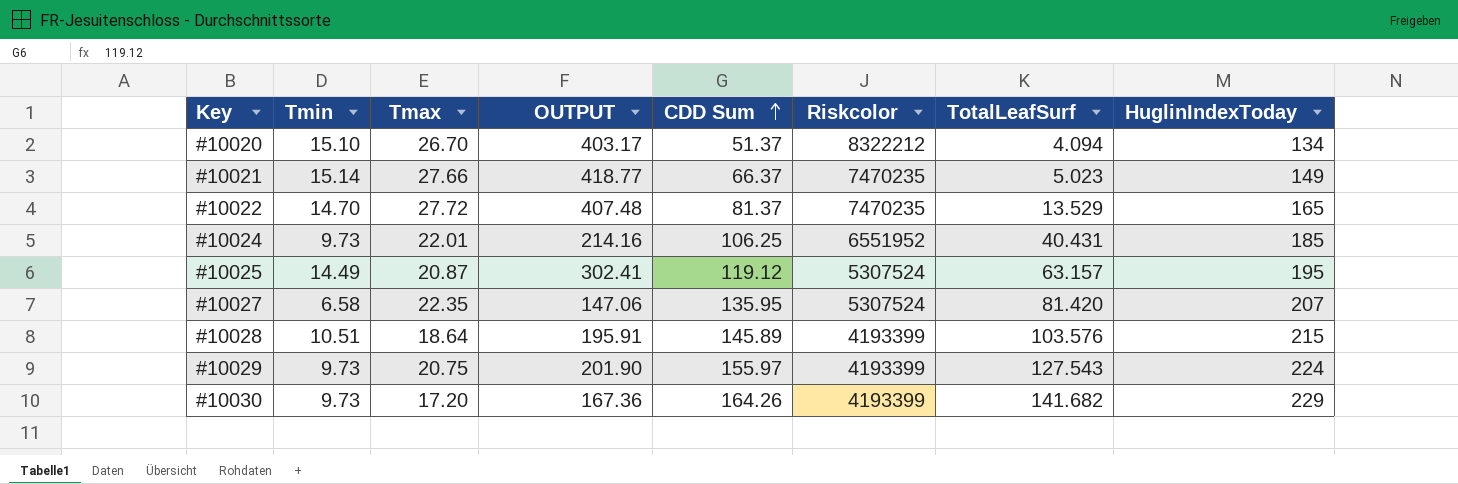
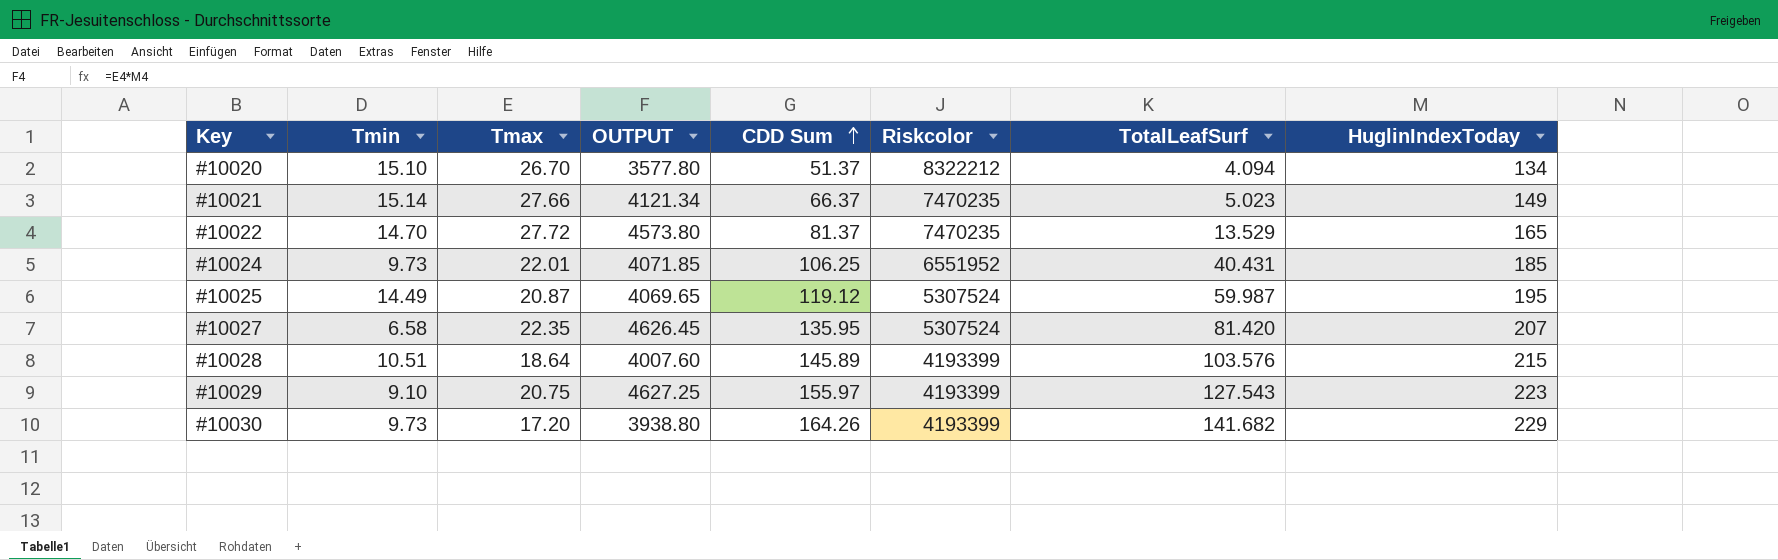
column OUTPUT | formula: [Tmin] * [Tmax] -> [Tmax] * [HuglinIndexToday]
#10025 | TotalLeafSurf: 63.157 -> 59.987
#10029 | Tmin: 9.73 -> 9.10
#10029 | HuglinIndexToday: 224 -> 223

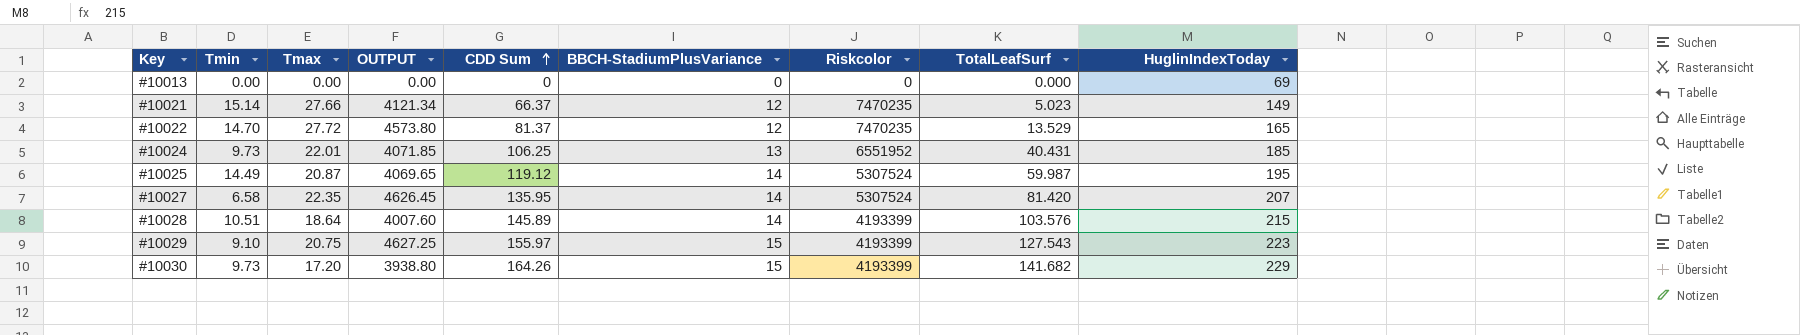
column BBCH-StadiumPlusVariance | position: none -> 6
row #10020: 15.10 | 26.70 | 3577.80 | 51.37 | 8322212 | 4.094 | 134 -> none
row #10013: none -> 0.00 | 0.00 | 0.00 | 0 | 0 | 0 | 0.000 | 69

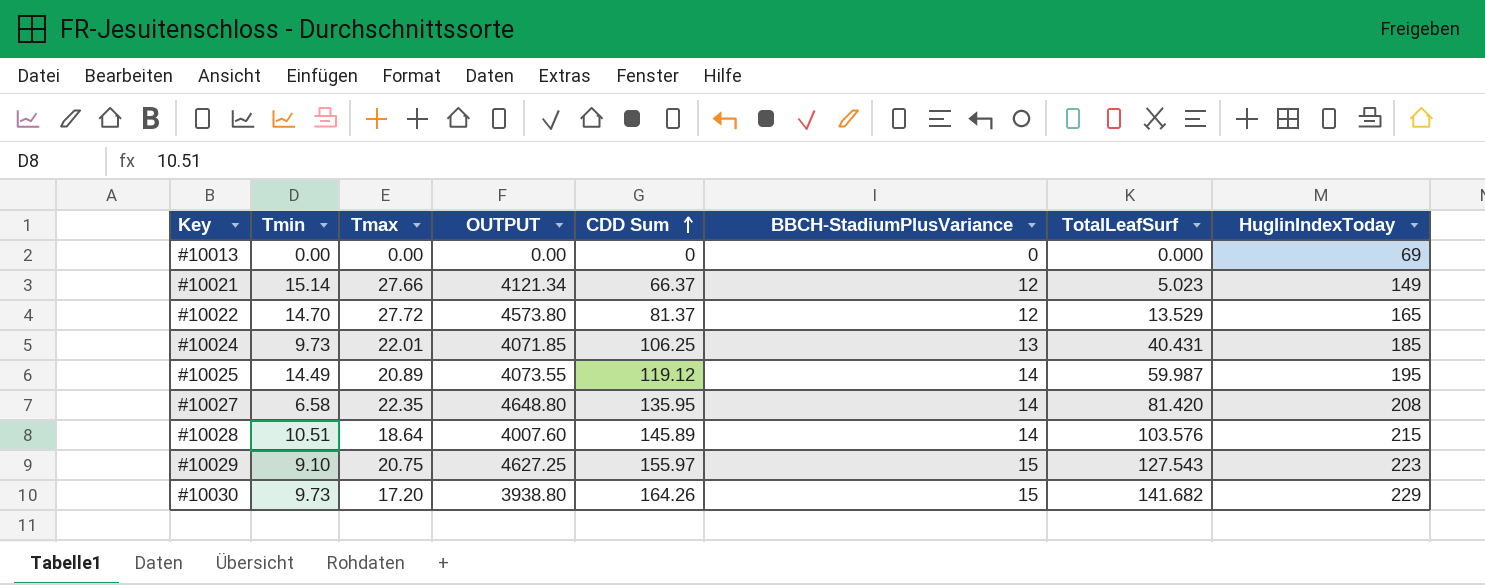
column Riskcolor | position: 7 -> none
#10025 | Tmax: 20.87 -> 20.89
#10025 | OUTPUT: 4069.65 -> 4073.55
#10027 | OUTPUT: 4626.45 -> 4648.80
#10027 | HuglinIndexToday: 207 -> 208

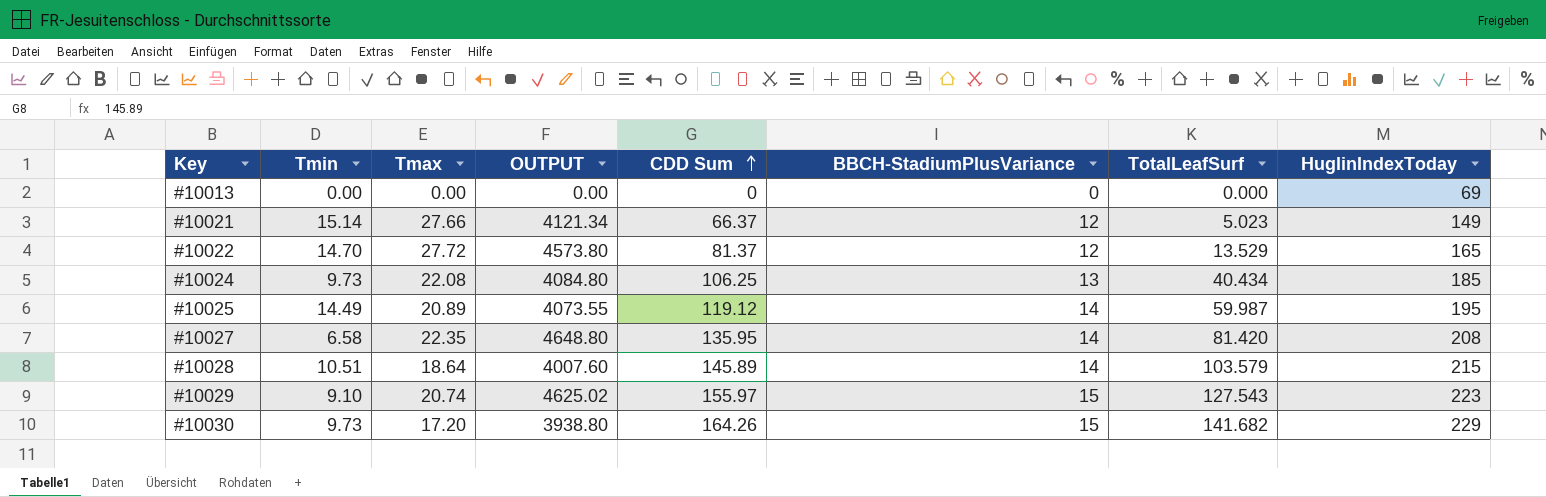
#10024 | Tmax: 22.01 -> 22.08
#10024 | OUTPUT: 4071.85 -> 4084.80
#10024 | TotalLeafSurf: 40.431 -> 40.434
#10028 | TotalLeafSurf: 103.576 -> 103.579
#10029 | Tmax: 20.75 -> 20.74
#10029 | OUTPUT: 4627.25 -> 4625.02

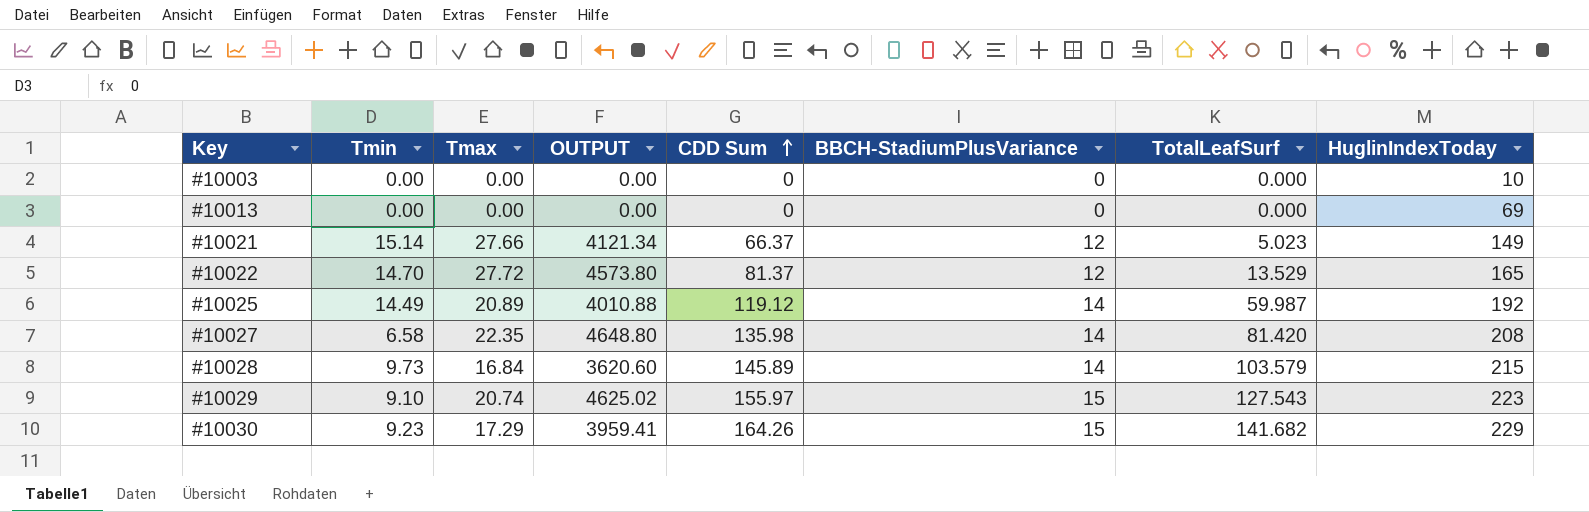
row #10024: 9.73 | 22.08 | 4084.80 | 106.25 | 13 | 40.434 | 185 -> none
row #10003: none -> 0.00 | 0.00 | 0.00 | 0 | 0 | 0.000 | 10
#10025 | OUTPUT: 4073.55 -> 4010.88
#10025 | HuglinIndexToday: 195 -> 192
#10027 | CDD Sum: 135.95 -> 135.98
#10028 | Tmin: 10.51 -> 9.73
#10028 | Tmax: 18.64 -> 16.84
#10028 | OUTPUT: 4007.60 -> 3620.60
#10030 | Tmin: 9.73 -> 9.23
#10030 | Tmax: 17.20 -> 17.29
#10030 | OUTPUT: 3938.80 -> 3959.41

